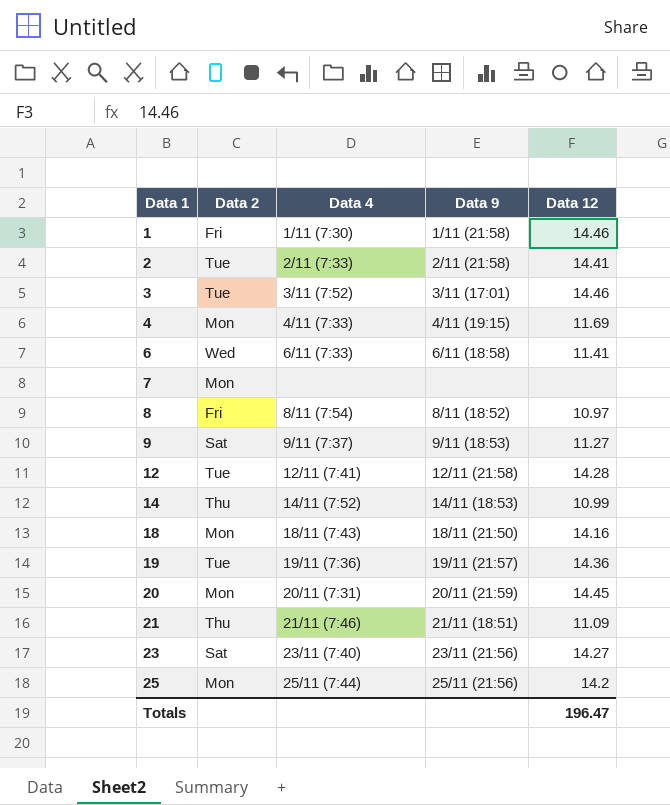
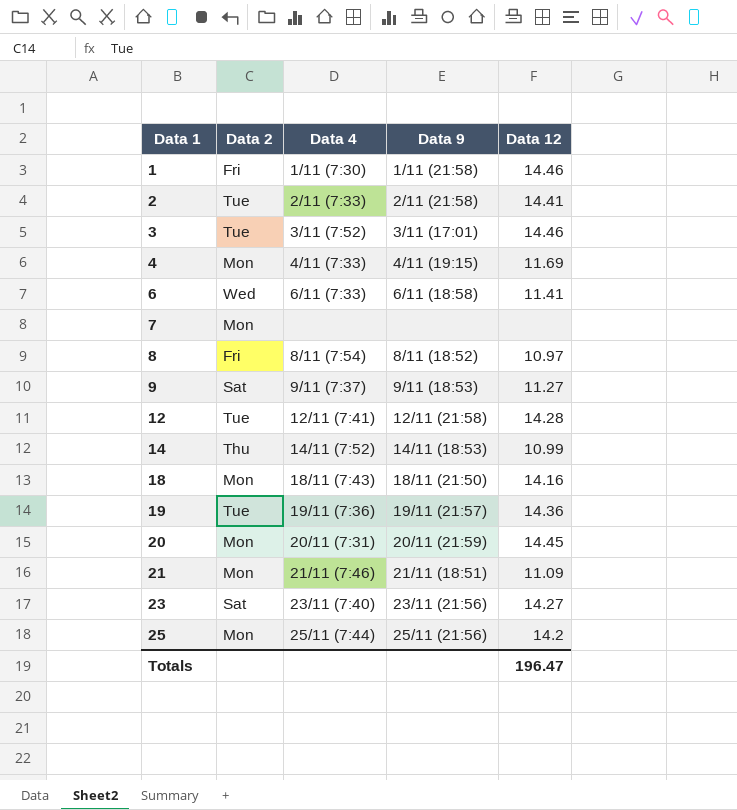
21 | Data 2: Thu -> Mon

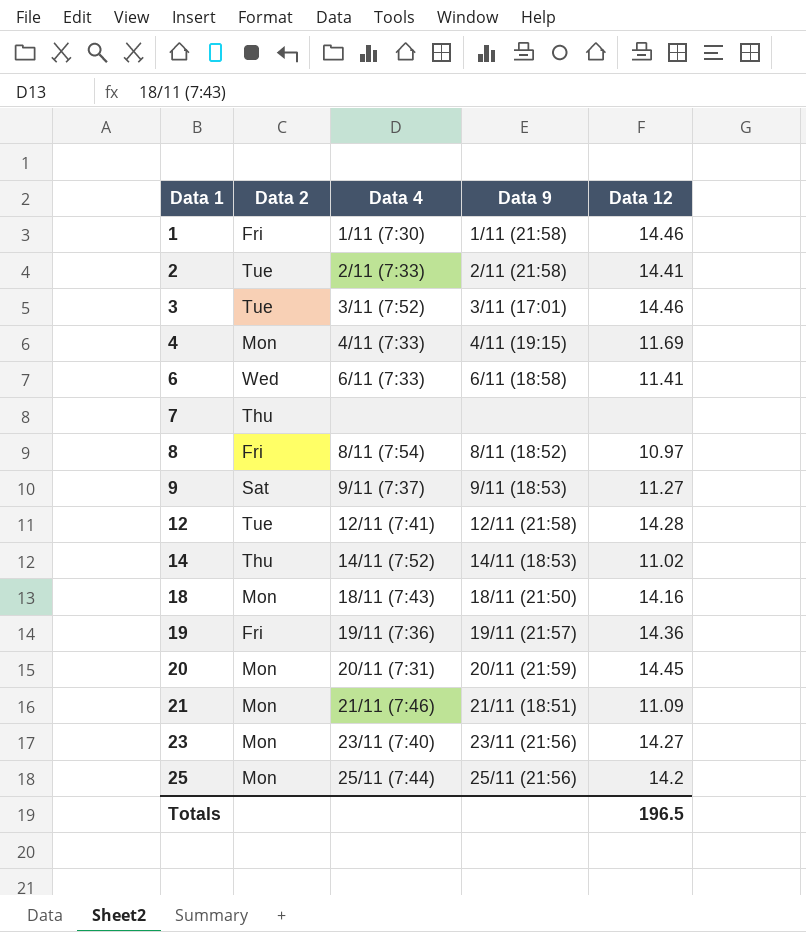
7 | Data 2: Mon -> Thu
14 | Data 12: 10.99 -> 11.02
19 | Data 2: Tue -> Fri
23 | Data 2: Sat -> Mon
Totals | Data 12: 196.47 -> 196.5

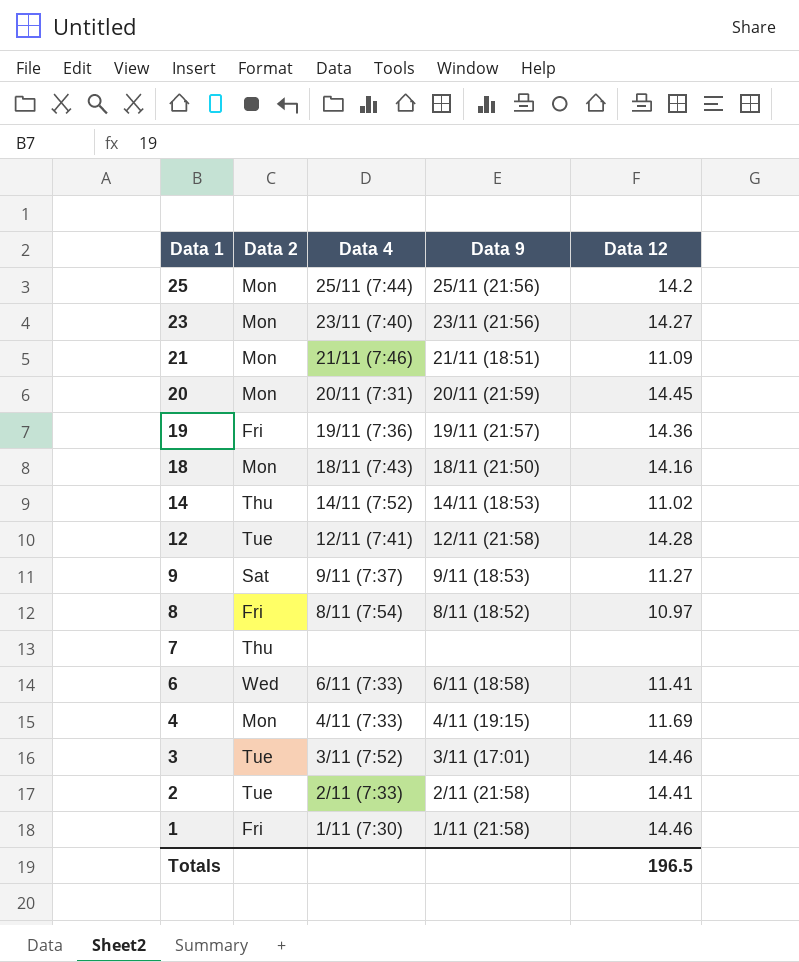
row order: Data 1 ascending -> Data 1 descending

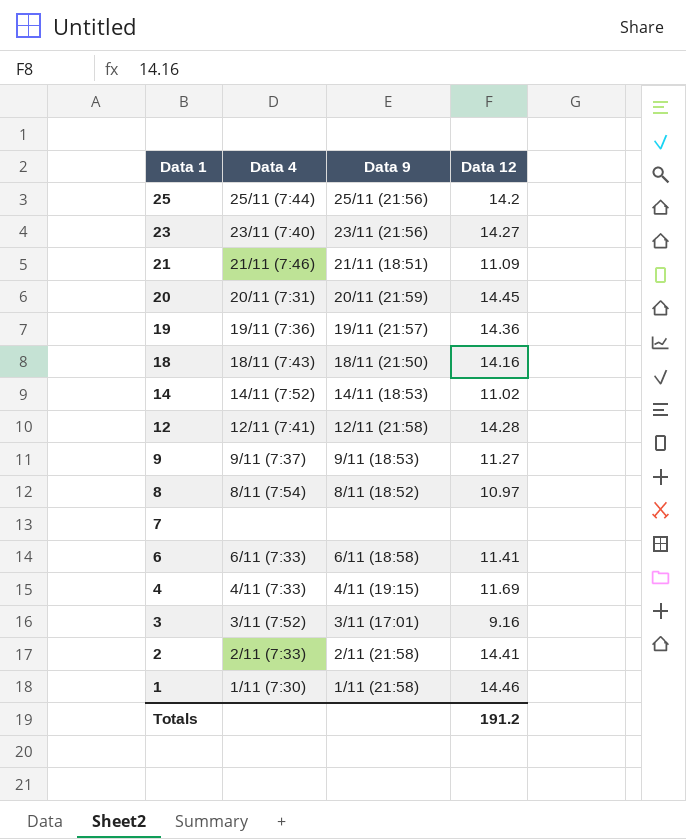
column Data 2 | position: 2 -> none
3 | Data 12: 14.46 -> 9.16
Totals | Data 12: 196.5 -> 191.2

